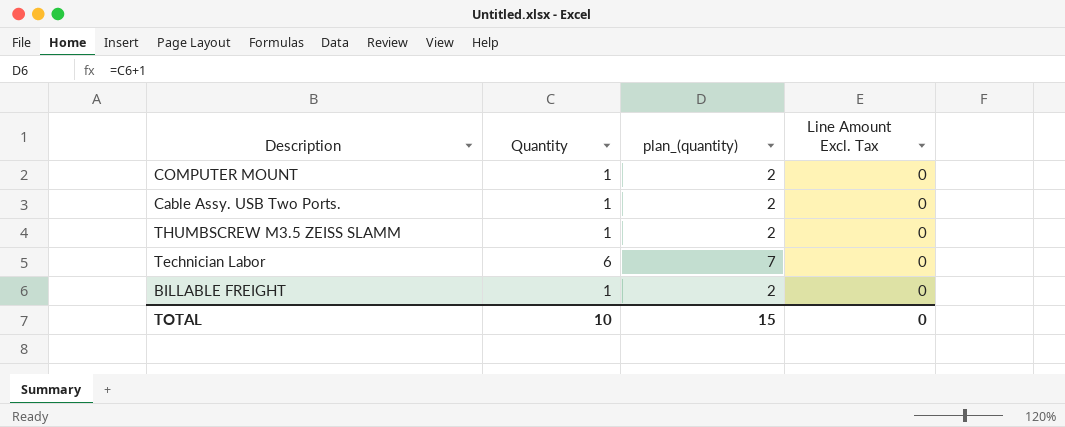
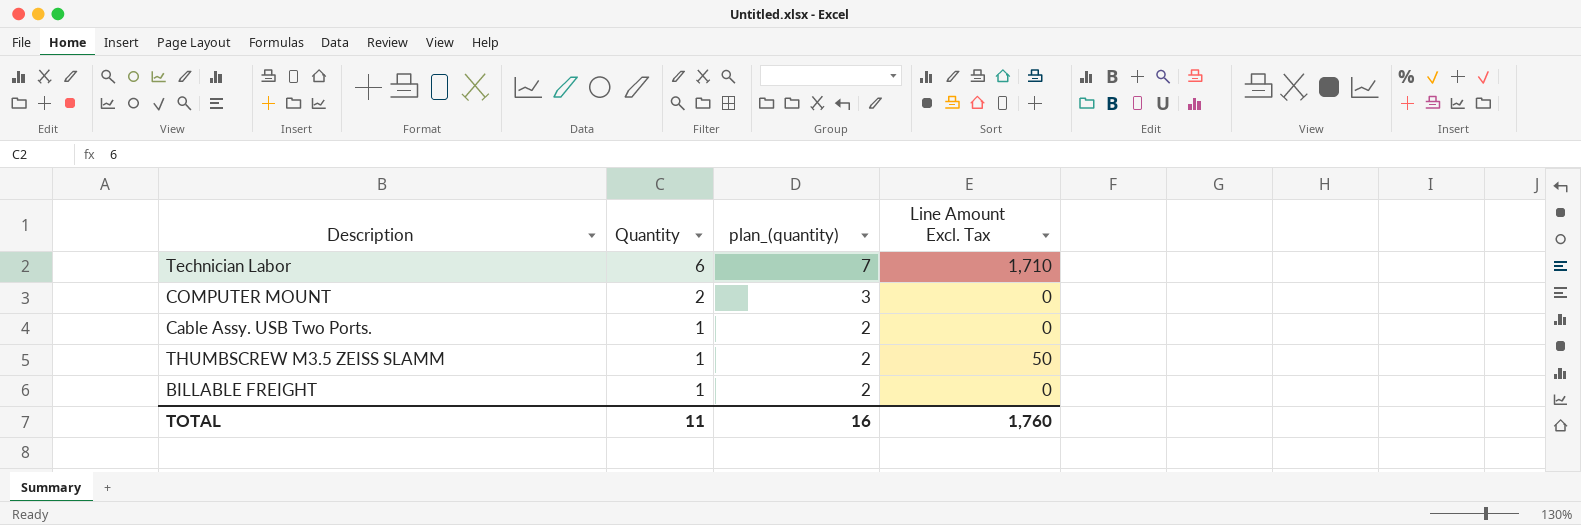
row order: none -> Quantity descending
Technician Labor | Line Amount Excl. Tax: 0 -> 1,710
COMPUTER MOUNT | Quantity: 1 -> 2
COMPUTER MOUNT | plan_(quantity): 2 -> 3
THUMBSCREW M3.5 ZEISS SLAMM | Line Amount Excl. Tax: 0 -> 50
TOTAL | Quantity: 10 -> 11
TOTAL | plan_(quantity): 15 -> 16
TOTAL | Line Amount Excl. Tax: 0 -> 1,760

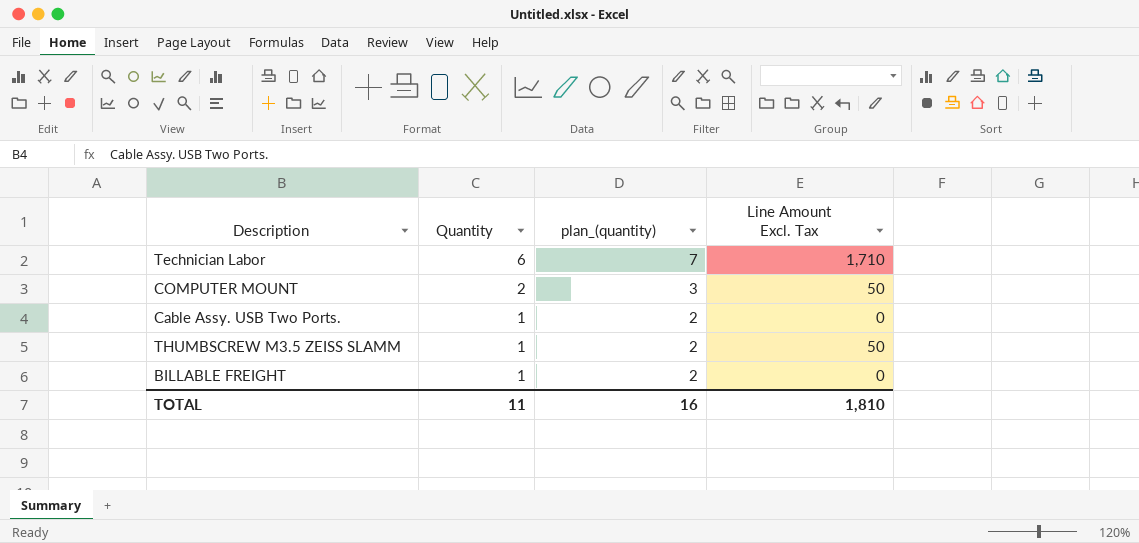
COMPUTER MOUNT | Line Amount Excl. Tax: 0 -> 50
TOTAL | Line Amount Excl. Tax: 1,760 -> 1,810

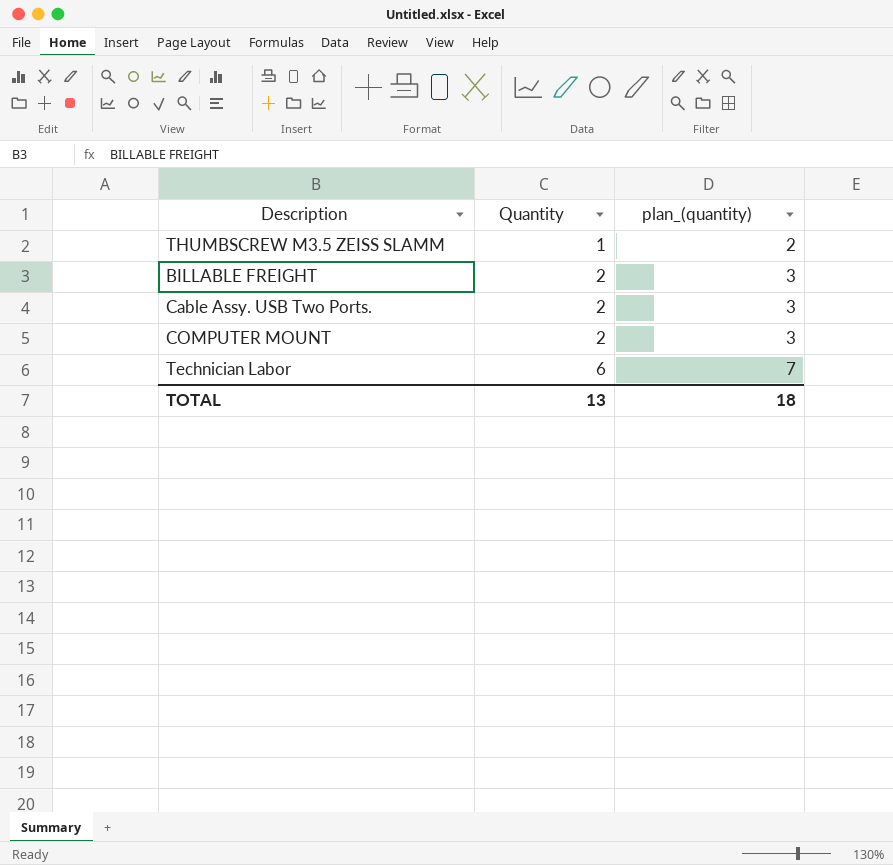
row order: Quantity descending -> Quantity ascending
column Line Amount Excl. Tax | position: 4 -> none
BILLABLE FREIGHT | Quantity: 1 -> 2
BILLABLE FREIGHT | plan_(quantity): 2 -> 3
Cable Assy. USB Two Ports. | Quantity: 1 -> 2
Cable Assy. USB Two Ports. | plan_(quantity): 2 -> 3
TOTAL | Quantity: 11 -> 13
TOTAL | plan_(quantity): 16 -> 18

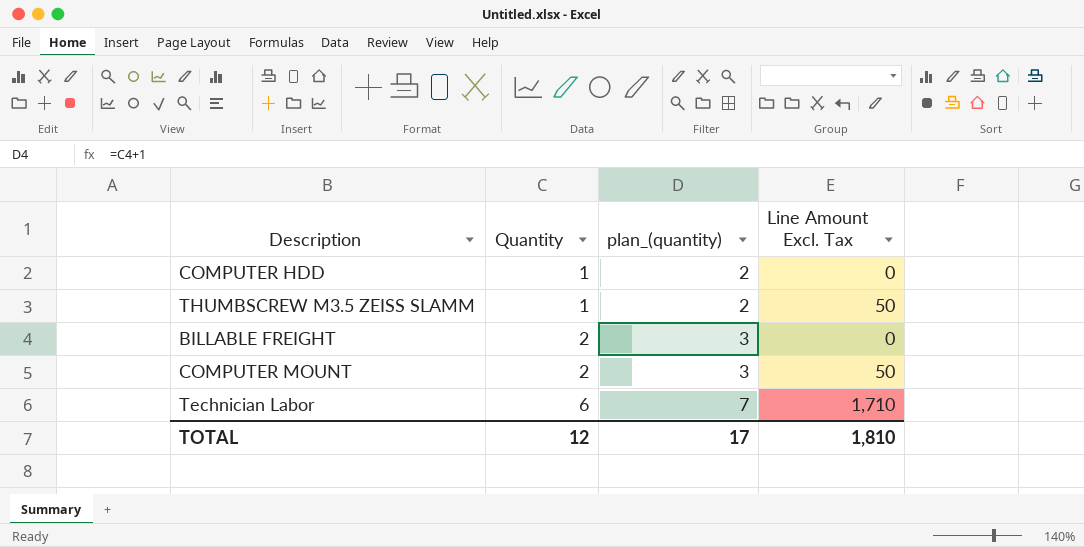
column Line Amount Excl. Tax | position: none -> 4
row Cable Assy. USB Two Ports.: 2 | 3 -> none
row COMPUTER HDD: none -> 1 | 2 | 0
TOTAL | Quantity: 13 -> 12
TOTAL | plan_(quantity): 18 -> 17

